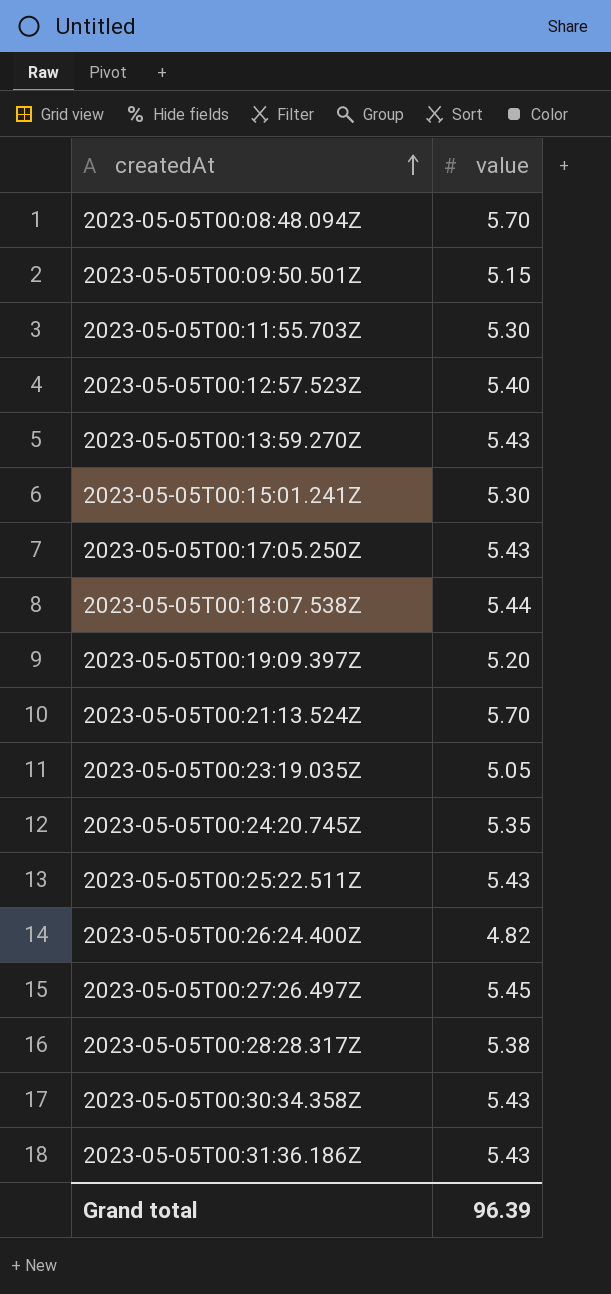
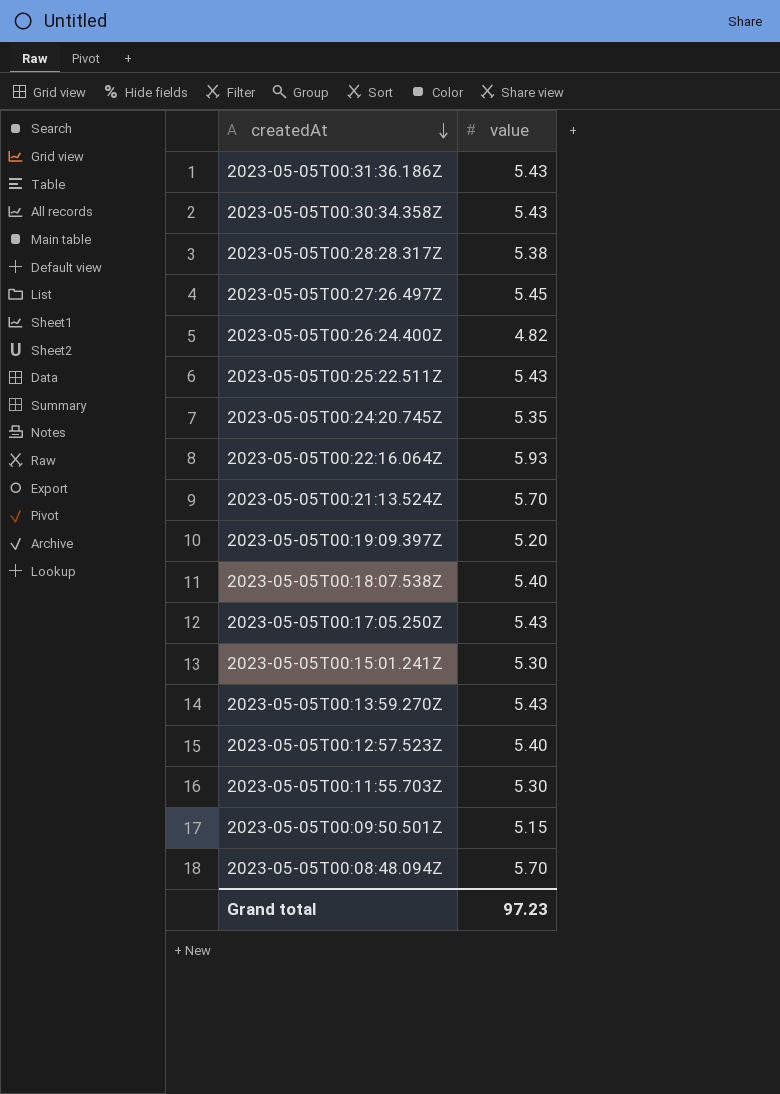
row order: createdAt ascending -> createdAt descending
row 2023-05-05T00:23:19.035Z: 5.05 -> none
row 2023-05-05T00:22:16.064Z: none -> 5.93
2023-05-05T00:18:07.538Z | value: 5.44 -> 5.40
Grand total | value: 96.39 -> 97.23

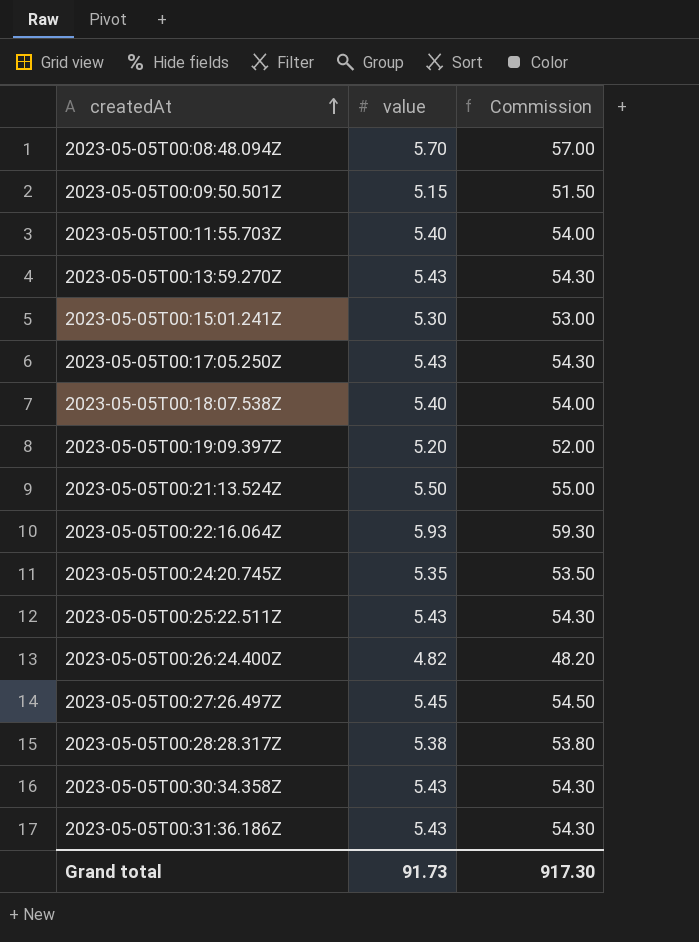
row order: createdAt descending -> createdAt ascending
column Commission | formula: none -> [value] * 10
row 2023-05-05T00:12:57.523Z: 5.40 -> none
2023-05-05T00:11:55.703Z | value: 5.30 -> 5.40
2023-05-05T00:21:13.524Z | value: 5.70 -> 5.50
Grand total | value: 97.23 -> 91.73

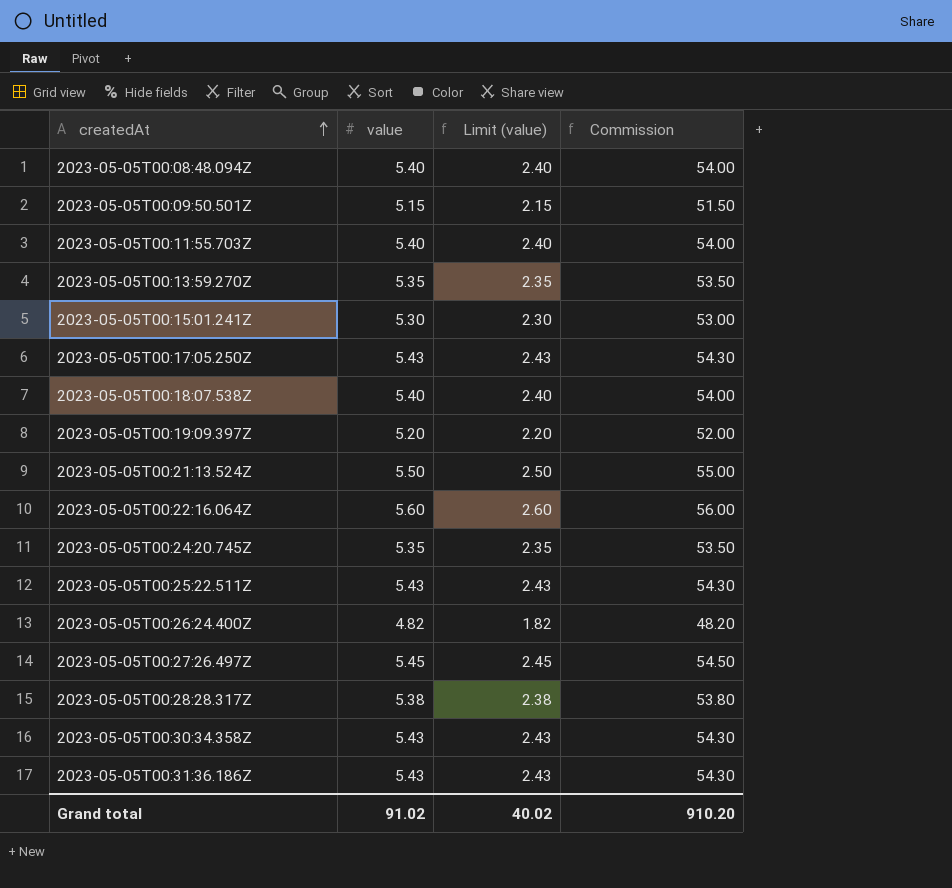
column Limit (value) | formula: none -> [value] - 3
2023-05-05T00:08:48.094Z | value: 5.70 -> 5.40
2023-05-05T00:08:48.094Z | Commission: 57.00 -> 54.00
2023-05-05T00:13:59.270Z | value: 5.43 -> 5.35
2023-05-05T00:13:59.270Z | Commission: 54.30 -> 53.50
2023-05-05T00:22:16.064Z | value: 5.93 -> 5.60
2023-05-05T00:22:16.064Z | Commission: 59.30 -> 56.00
Grand total | value: 91.73 -> 91.02
Grand total | Commission: 917.30 -> 910.20

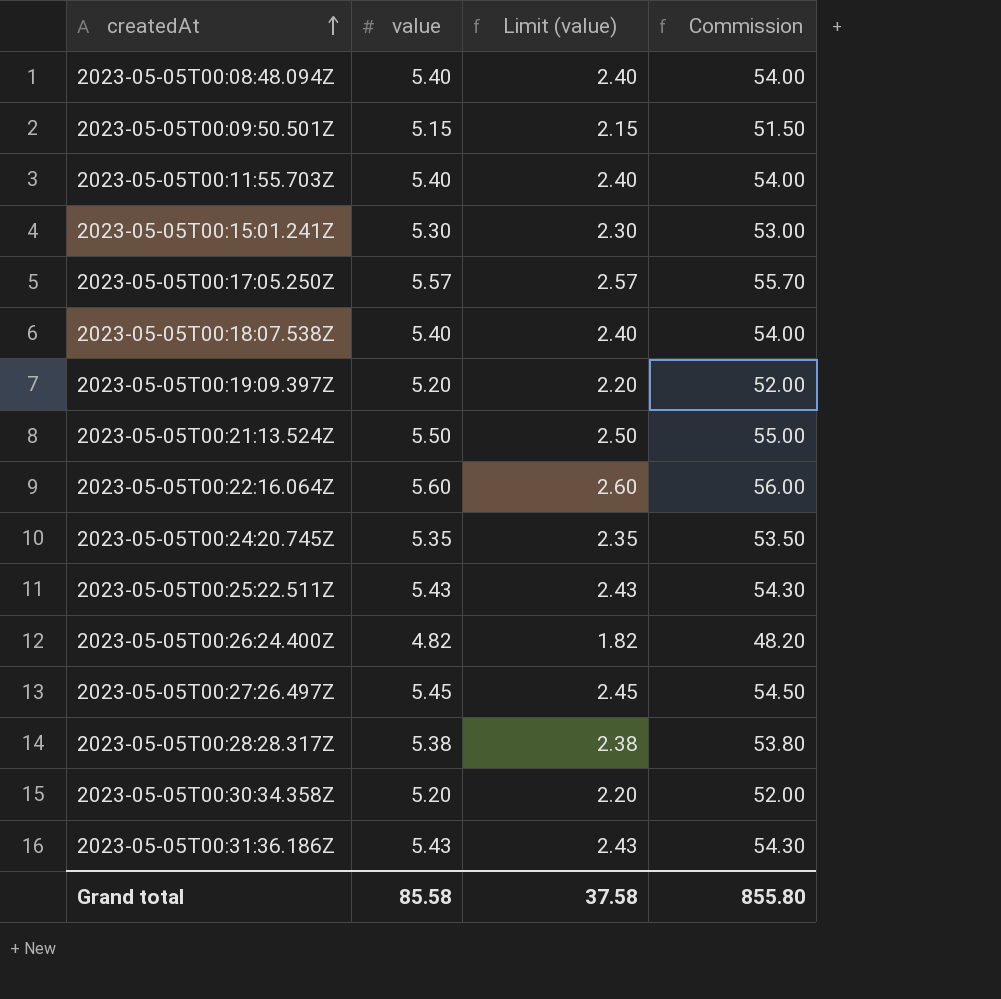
row 2023-05-05T00:13:59.270Z: 5.35 | 2.35 | 53.50 -> none
2023-05-05T00:17:05.250Z | value: 5.43 -> 5.57
2023-05-05T00:17:05.250Z | Limit (value): 2.43 -> 2.57
2023-05-05T00:17:05.250Z | Commission: 54.30 -> 55.70
2023-05-05T00:30:34.358Z | value: 5.43 -> 5.20
2023-05-05T00:30:34.358Z | Limit (value): 2.43 -> 2.20
2023-05-05T00:30:34.358Z | Commission: 54.30 -> 52.00
Grand total | value: 91.02 -> 85.58
Grand total | Limit (value): 40.02 -> 37.58
Grand total | Commission: 910.20 -> 855.80

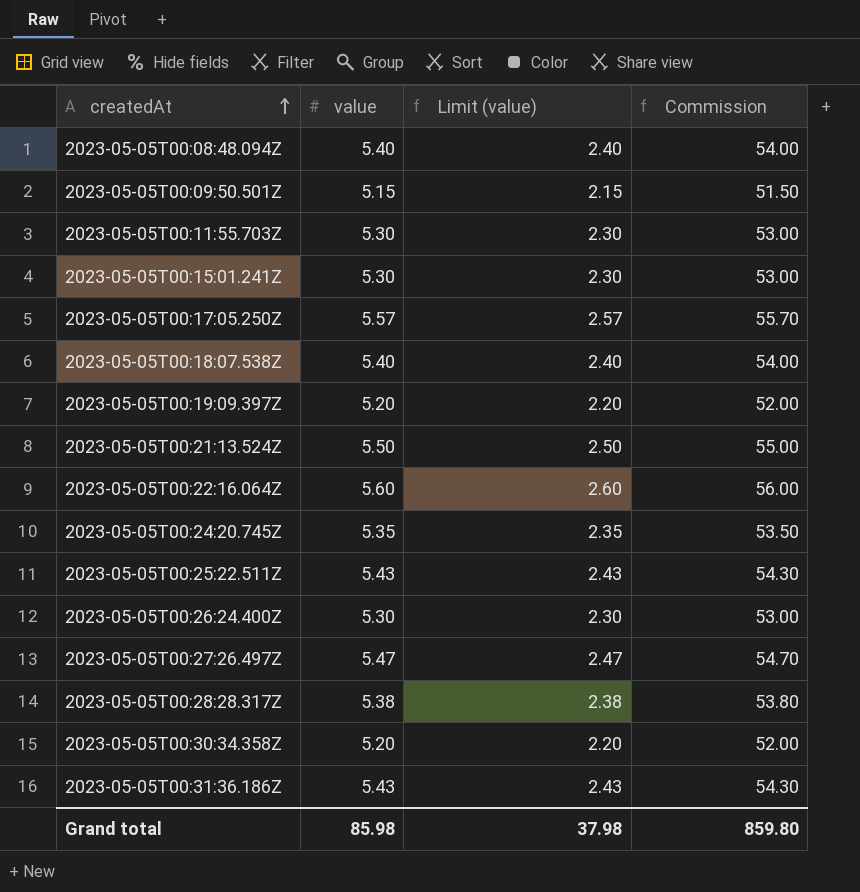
2023-05-05T00:11:55.703Z | value: 5.40 -> 5.30
2023-05-05T00:11:55.703Z | Limit (value): 2.40 -> 2.30
2023-05-05T00:11:55.703Z | Commission: 54.00 -> 53.00
2023-05-05T00:26:24.400Z | value: 4.82 -> 5.30
2023-05-05T00:26:24.400Z | Limit (value): 1.82 -> 2.30
2023-05-05T00:26:24.400Z | Commission: 48.20 -> 53.00
2023-05-05T00:27:26.497Z | value: 5.45 -> 5.47
2023-05-05T00:27:26.497Z | Limit (value): 2.45 -> 2.47
2023-05-05T00:27:26.497Z | Commission: 54.50 -> 54.70
Grand total | value: 85.58 -> 85.98
Grand total | Limit (value): 37.58 -> 37.98
Grand total | Commission: 855.80 -> 859.80

